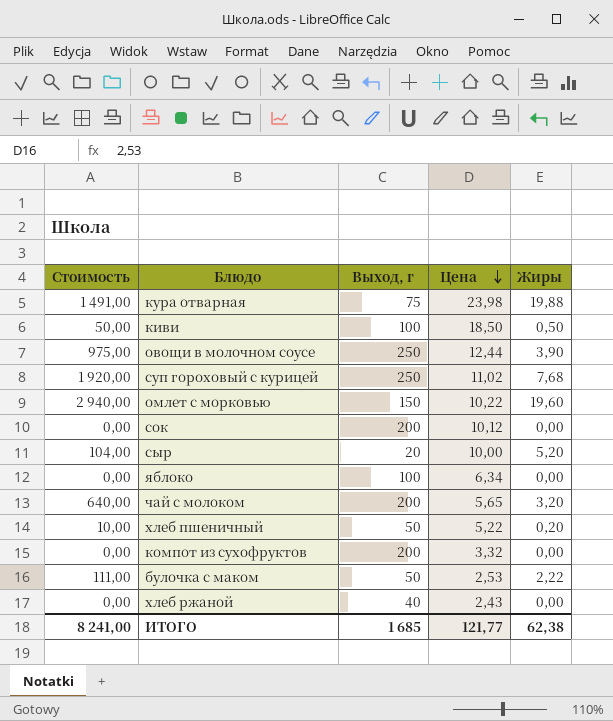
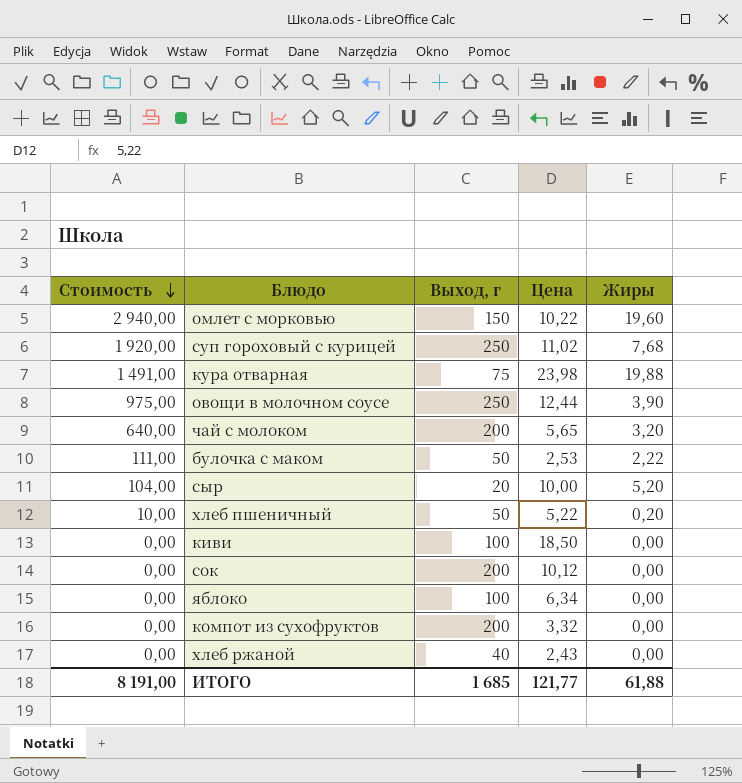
row order: Цена descending -> Стоимость descending
киви | Стоимость: 50,00 -> 0,00
киви | Жиры: 0,50 -> 0,00
ИТОГО | Стоимость: 8 241,00 -> 8 191,00
ИТОГО | Жиры: 62,38 -> 61,88

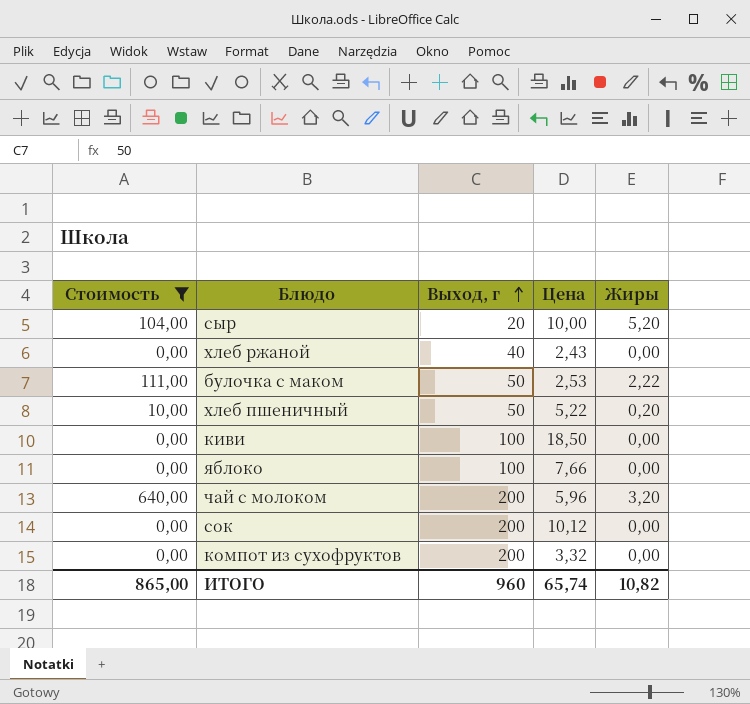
filter: none -> Стоимость <= 640,00
row order: Стоимость descending -> Выход, г ascending
яблоко | Цена: 6,34 -> 7,66
чай с молоком | Цена: 5,65 -> 5,96
ИТОГО | Стоимость: 8 191,00 -> 865,00
ИТОГО | Выход, г: 1 685 -> 960
ИТОГО | Цена: 121,77 -> 65,74
ИТОГО | Жиры: 61,88 -> 10,82

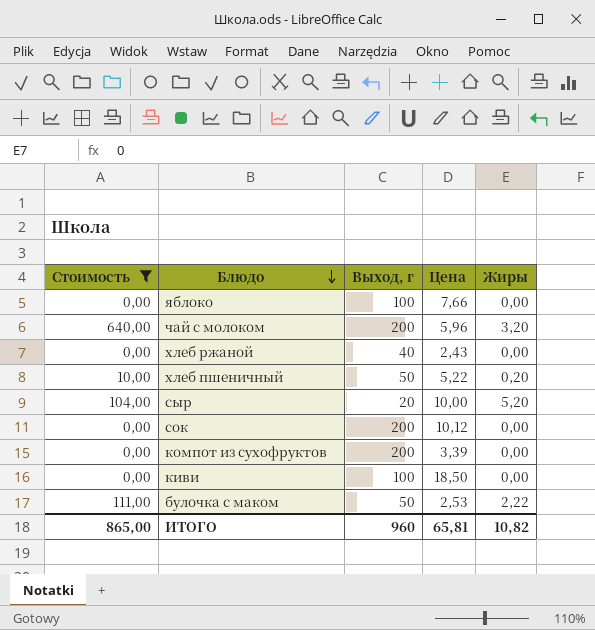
row order: Выход, г ascending -> Блюдо descending
компот из сухофруктов | Цена: 3,32 -> 3,39
ИТОГО | Цена: 65,74 -> 65,81

